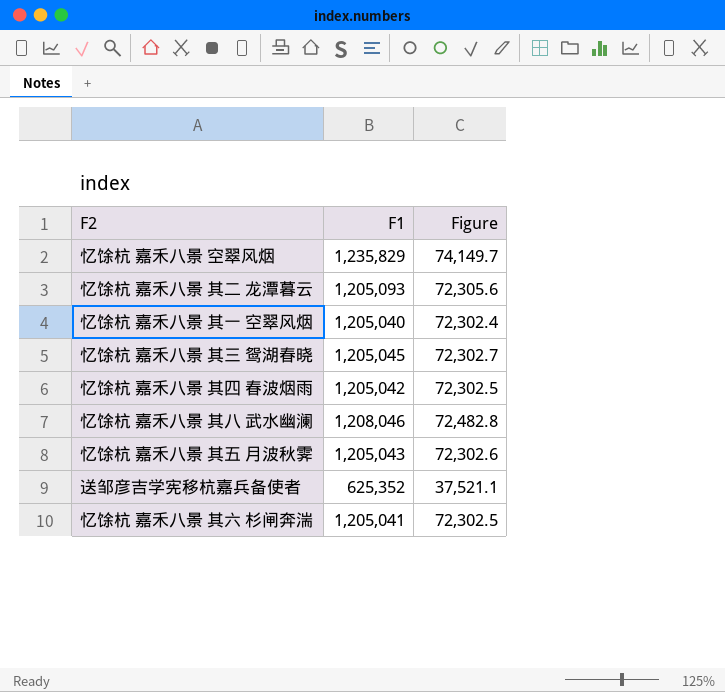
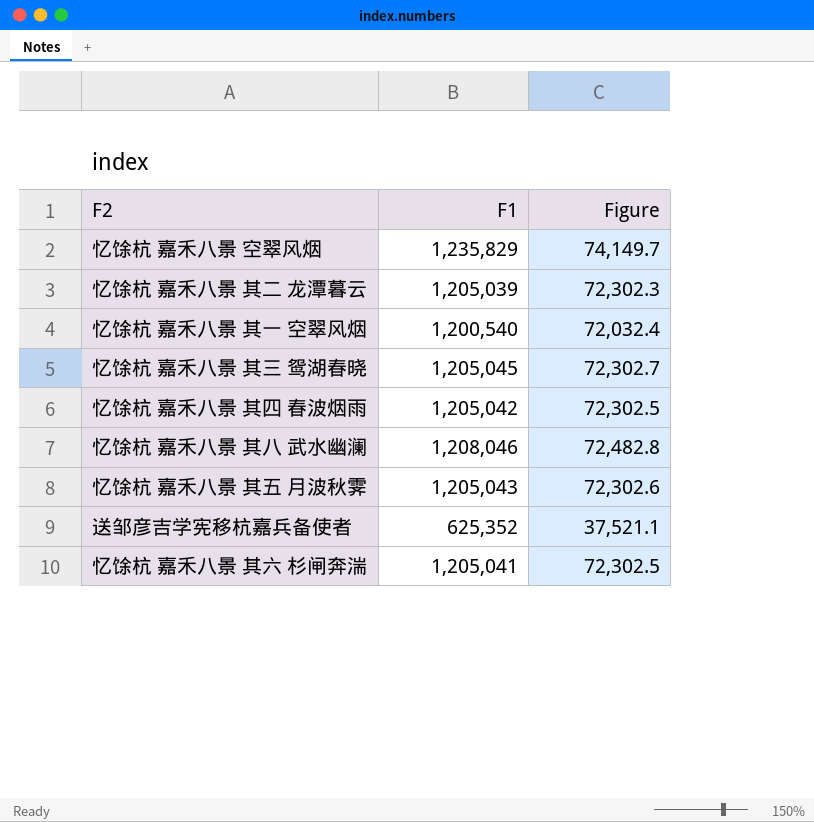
忆馀杭 嘉禾八景 其二 龙潭暮云 | F1: 1,205,093 -> 1,205,039
忆馀杭 嘉禾八景 其二 龙潭暮云 | Figure: 72,305.6 -> 72,302.3
忆馀杭 嘉禾八景 其一 空翠风烟 | F1: 1,205,040 -> 1,200,540
忆馀杭 嘉禾八景 其一 空翠风烟 | Figure: 72,302.4 -> 72,032.4

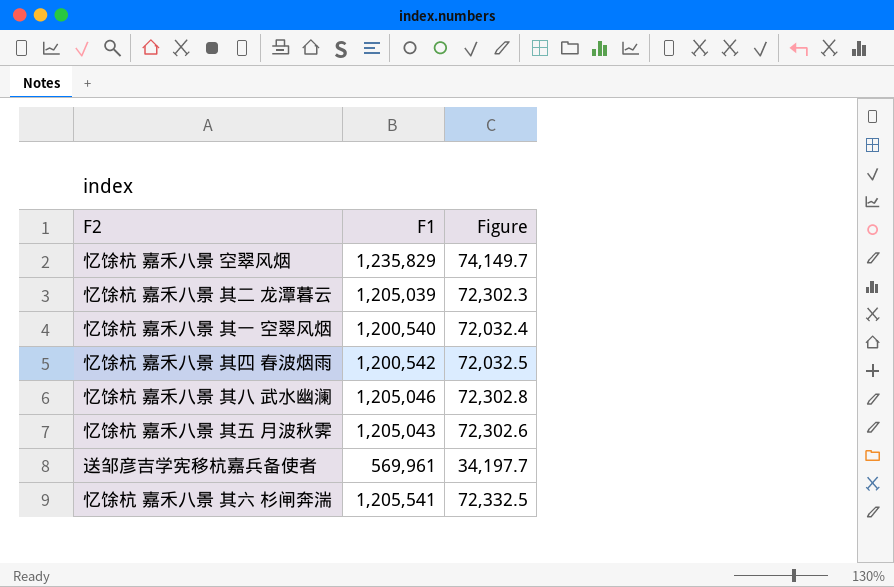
row 忆馀杭 嘉禾八景 其三 鸳湖春晓: 1,205,045 | 72,302.7 -> none
忆馀杭 嘉禾八景 其四 春波烟雨 | F1: 1,205,042 -> 1,200,542
忆馀杭 嘉禾八景 其四 春波烟雨 | Figure: 72,302.5 -> 72,032.5
忆馀杭 嘉禾八景 其八 武水幽澜 | F1: 1,208,046 -> 1,205,046
忆馀杭 嘉禾八景 其八 武水幽澜 | Figure: 72,482.8 -> 72,302.8
送邹彦吉学宪移杭嘉兵备使者 | F1: 625,352 -> 569,961
送邹彦吉学宪移杭嘉兵备使者 | Figure: 37,521.1 -> 34,197.7
忆馀杭 嘉禾八景 其六 杉闸奔湍 | F1: 1,205,041 -> 1,205,541
忆馀杭 嘉禾八景 其六 杉闸奔湍 | Figure: 72,302.5 -> 72,332.5

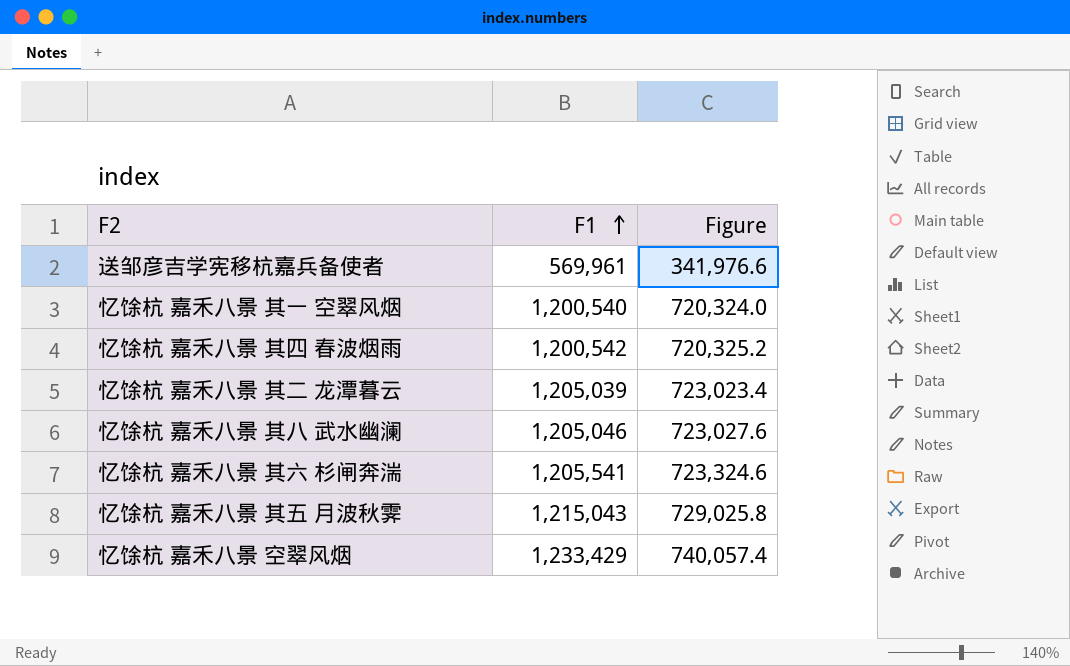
row order: none -> F1 ascending
column Figure | formula: [F1] * 0.06 -> [F1] * 0.6
忆馀杭 嘉禾八景 其五 月波秋霁 | F1: 1,205,043 -> 1,215,043
忆馀杭 嘉禾八景 空翠风烟 | F1: 1,235,829 -> 1,233,429

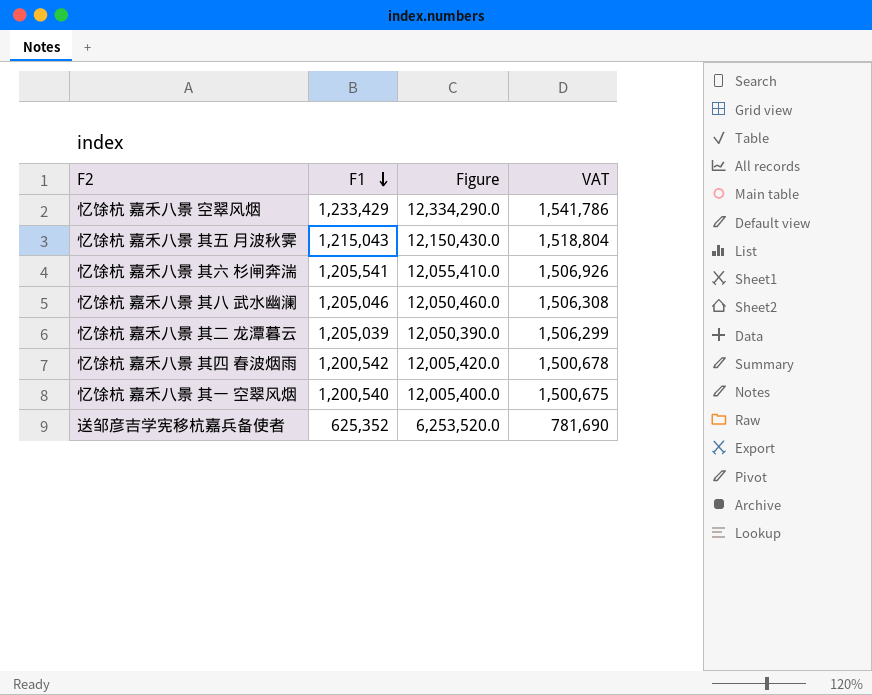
row order: F1 ascending -> F1 descending
column Figure | formula: [F1] * 0.6 -> [F1] * 10
column VAT | formula: none -> [F1] * 1.25
送邹彦吉学宪移杭嘉兵备使者 | F1: 569,961 -> 625,352

